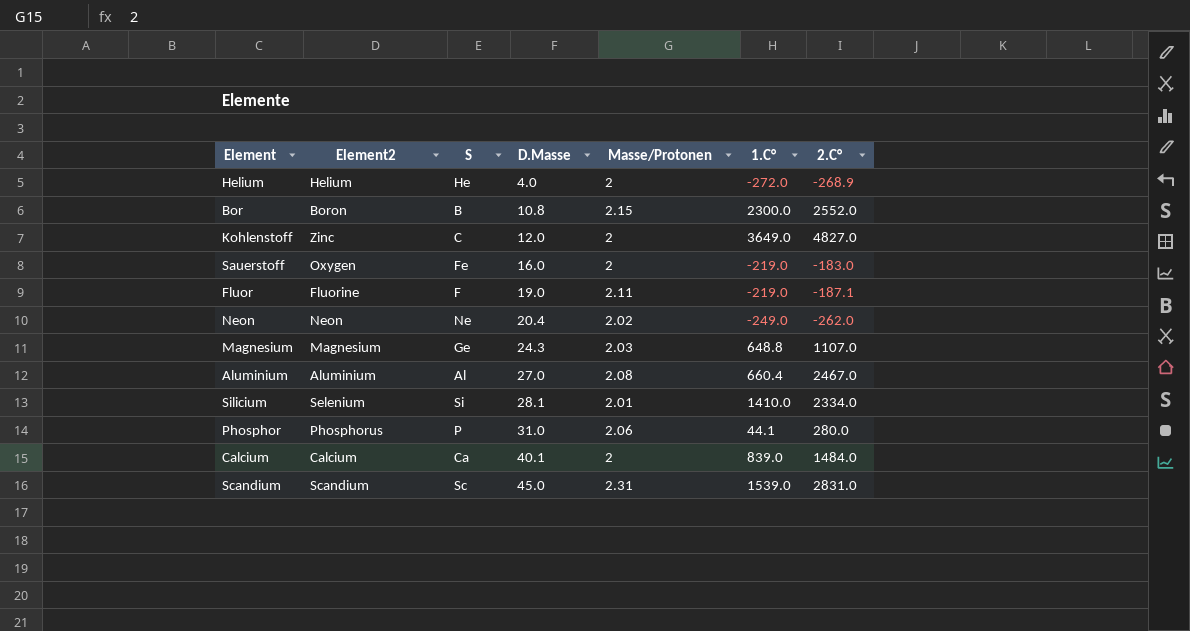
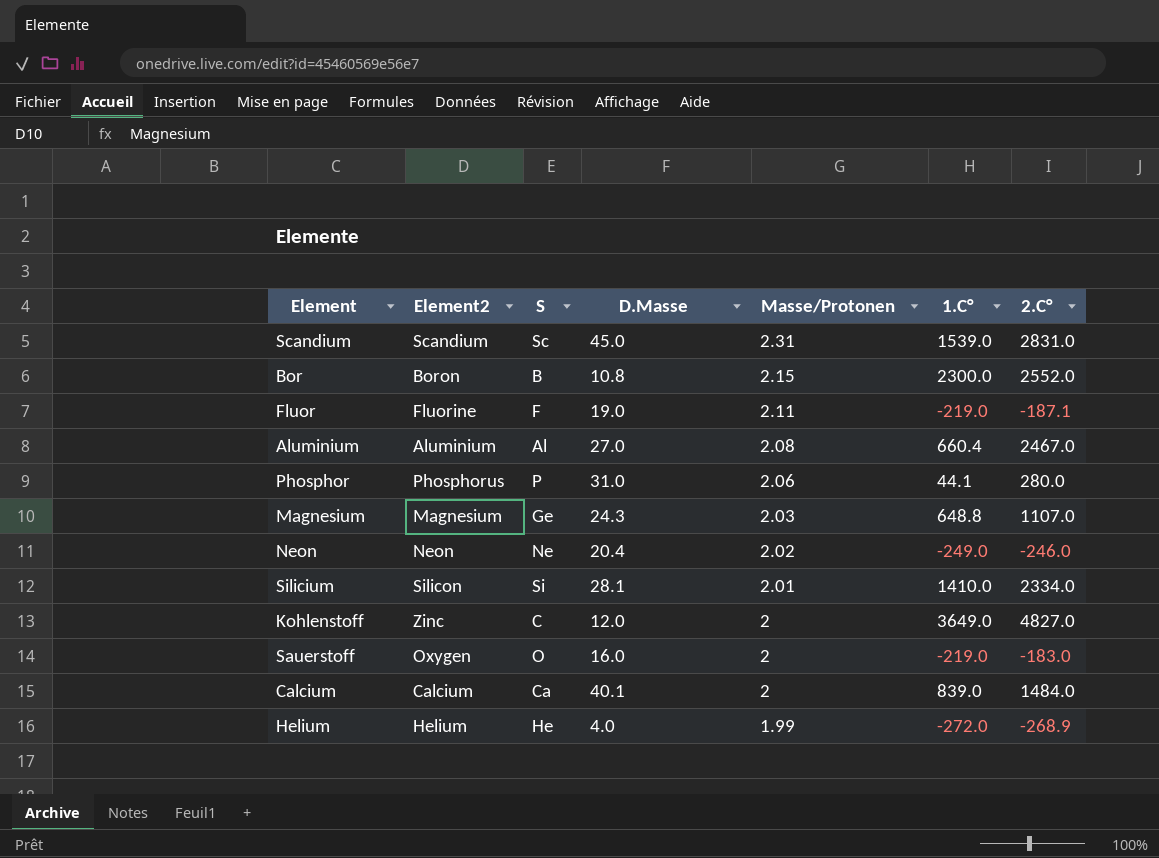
row order: D.Masse ascending -> Masse/Protonen descending
Neon | 2.C°: -262.0 -> -246.0
Silicium | Element2: Selenium -> Silicon
Sauerstoff | S: Fe -> O
Helium | Masse/Protonen: 2 -> 1.99

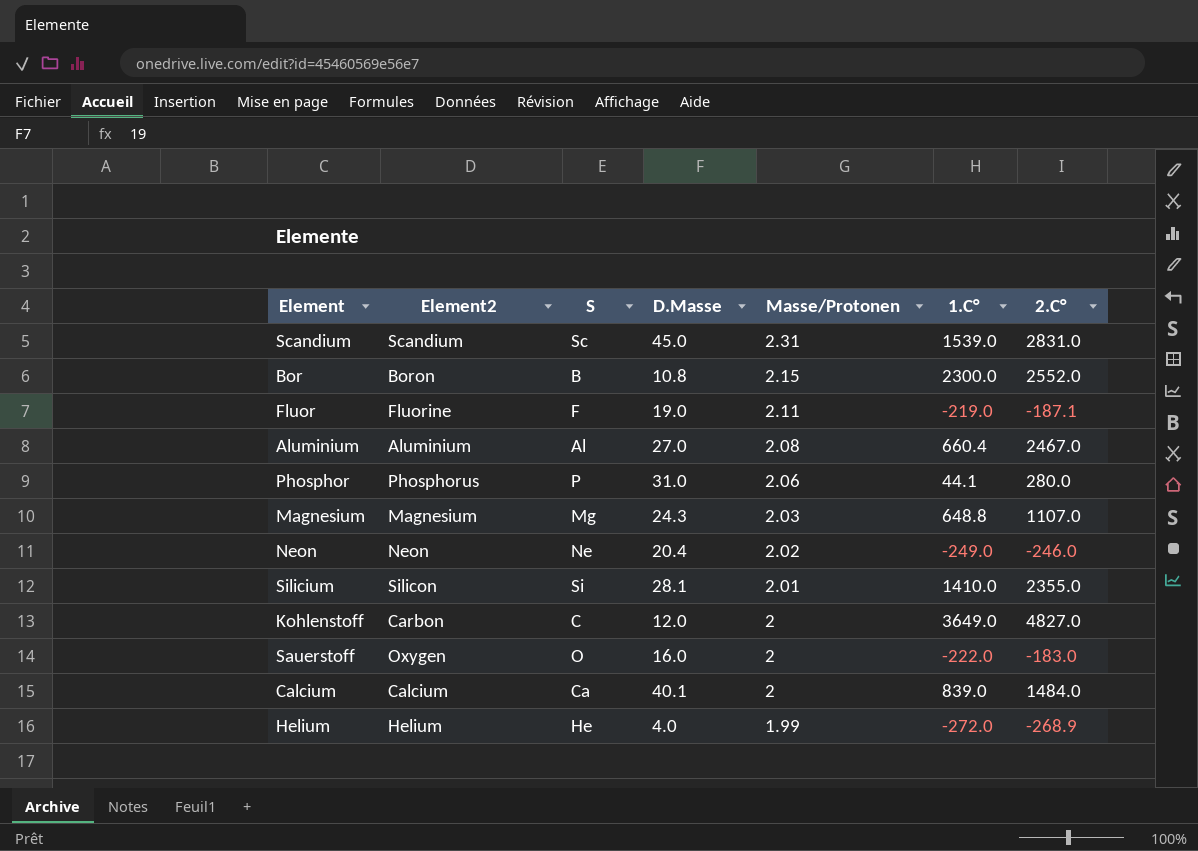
Magnesium | S: Ge -> Mg
Silicium | 2.C°: 2334.0 -> 2355.0
Kohlenstoff | Element2: Zinc -> Carbon
Sauerstoff | 1.C°: -219.0 -> -222.0

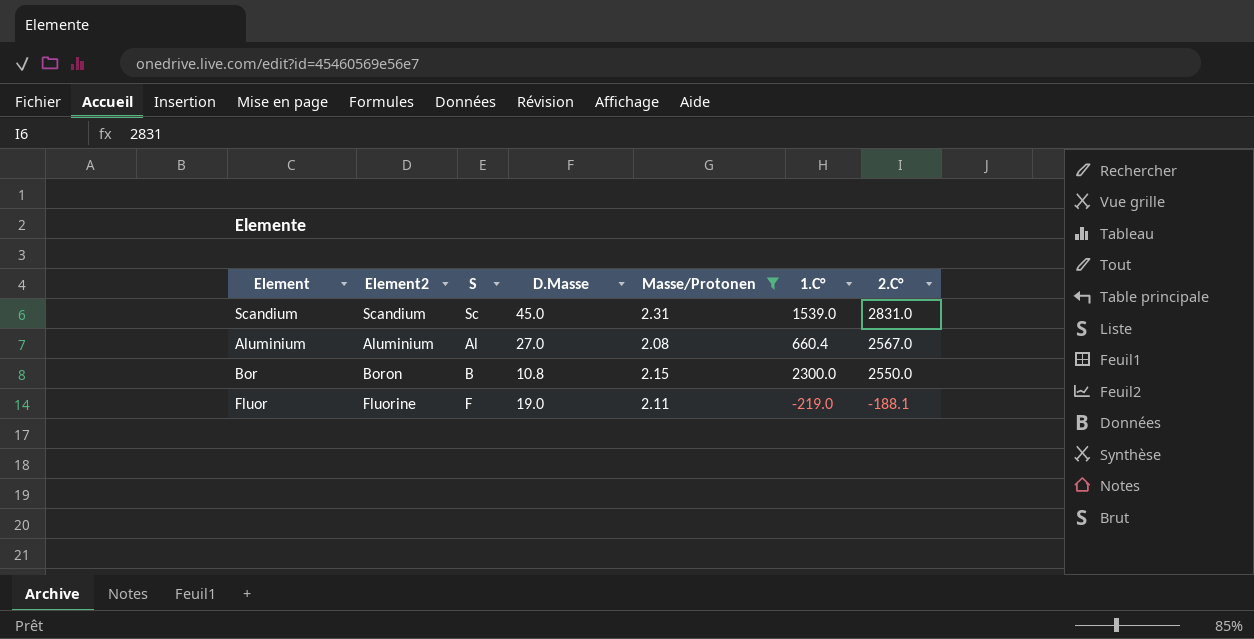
filter: none -> Masse/Protonen >= 2.08
row order: Masse/Protonen descending -> 2.C° descending
Aluminium | 2.C°: 2467.0 -> 2567.0
Bor | 2.C°: 2552.0 -> 2550.0
Fluor | 2.C°: -187.1 -> -188.1

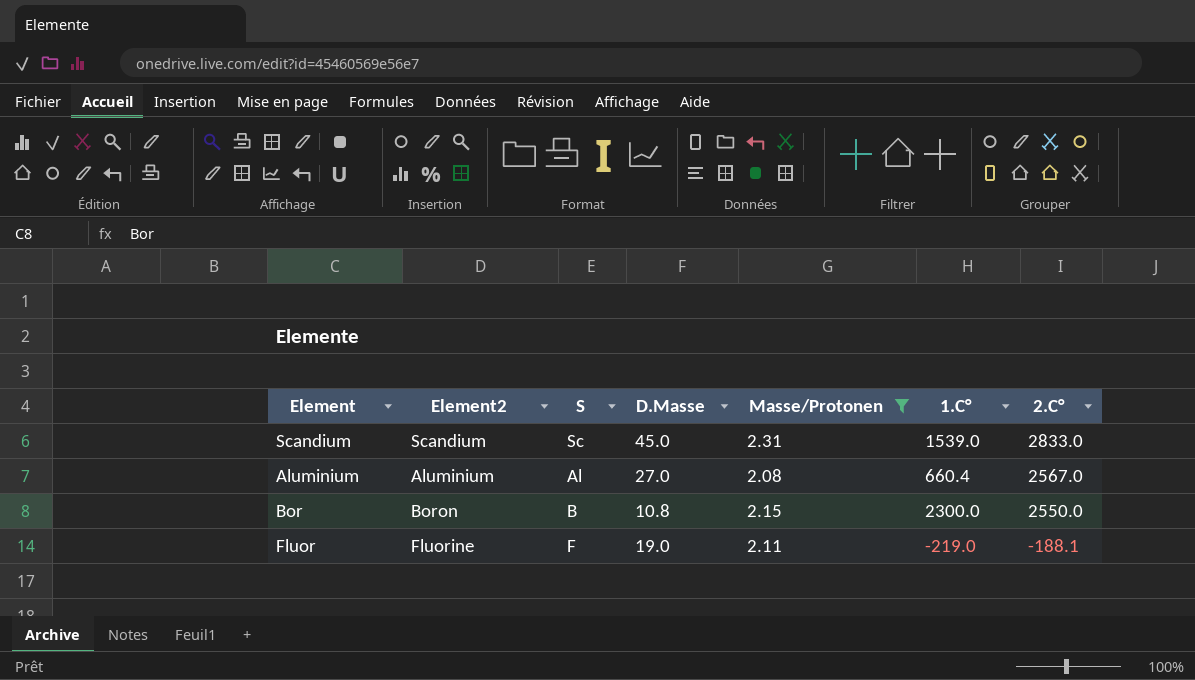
Scandium | 2.C°: 2831.0 -> 2833.0

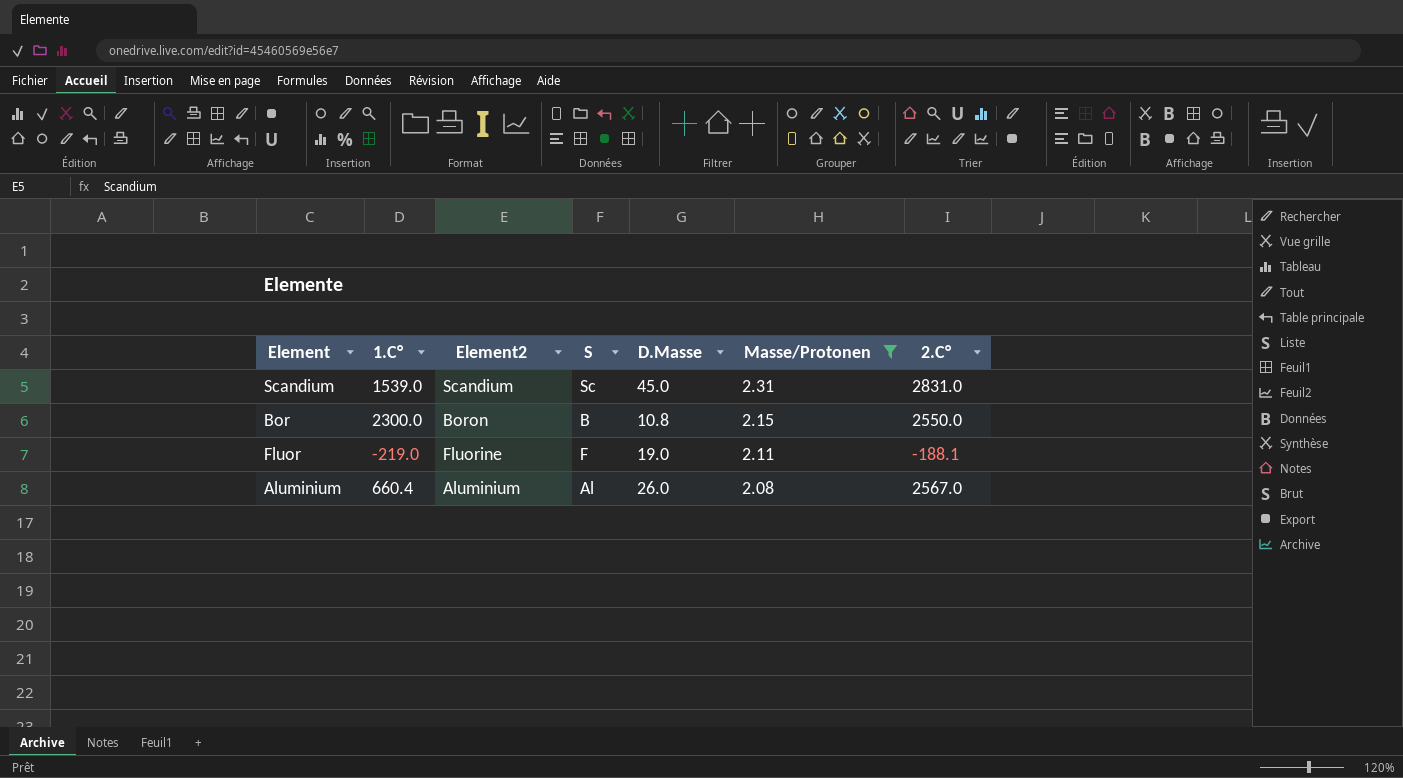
row order: 2.C° descending -> Masse/Protonen descending
column 1.C° | position: 6 -> 2
Scandium | 2.C°: 2833.0 -> 2831.0
Aluminium | D.Masse: 27.0 -> 26.0

